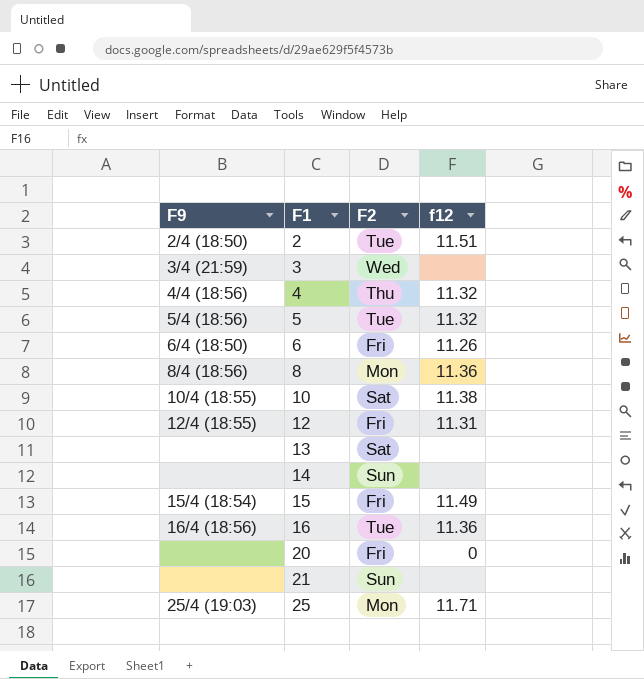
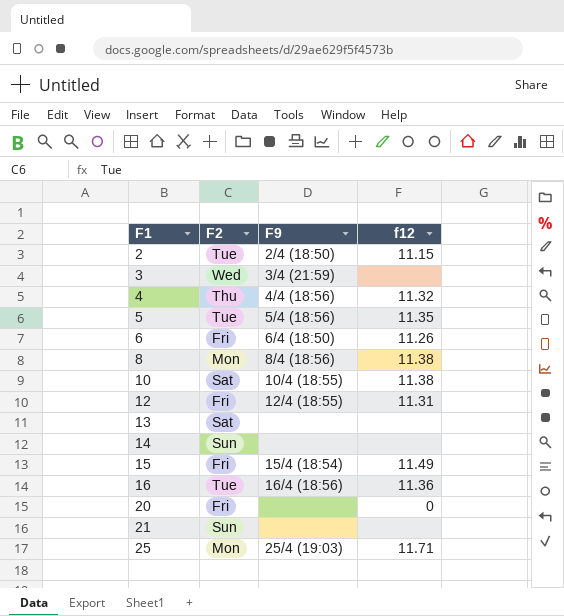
column F9 | position: 1 -> 3
2 | f12: 11.51 -> 11.15
5 | f12: 11.32 -> 11.35
8 | f12: 11.36 -> 11.38

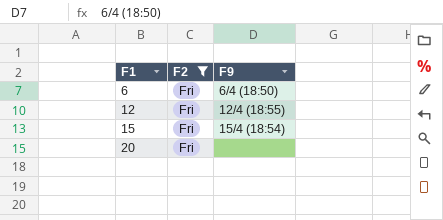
filter: none -> F2 = Fri
column f12 | position: 4 -> none

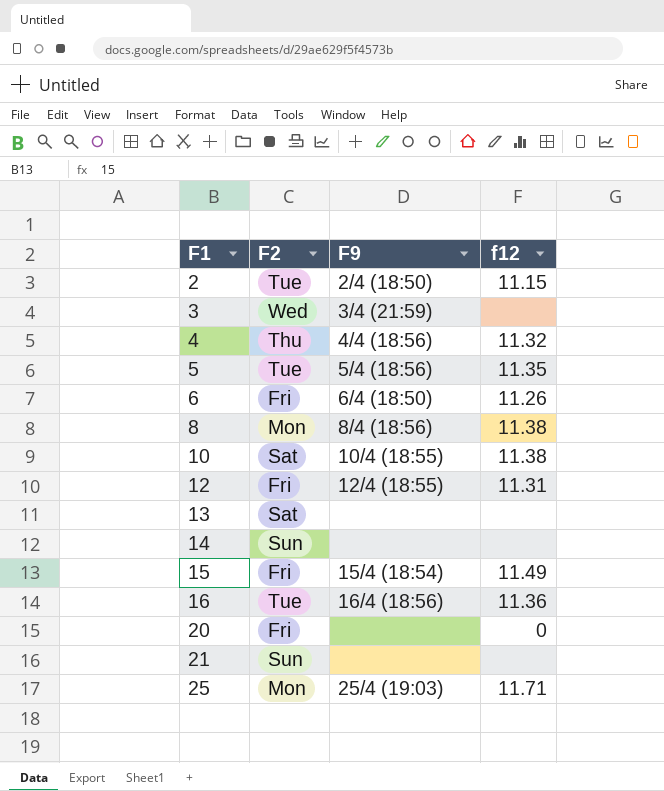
filter: F2 = Fri -> none
column f12 | position: none -> 4

